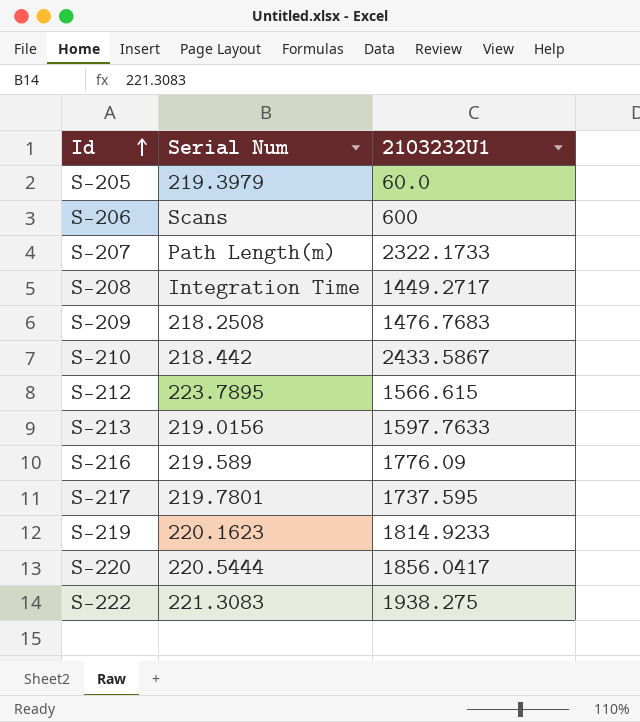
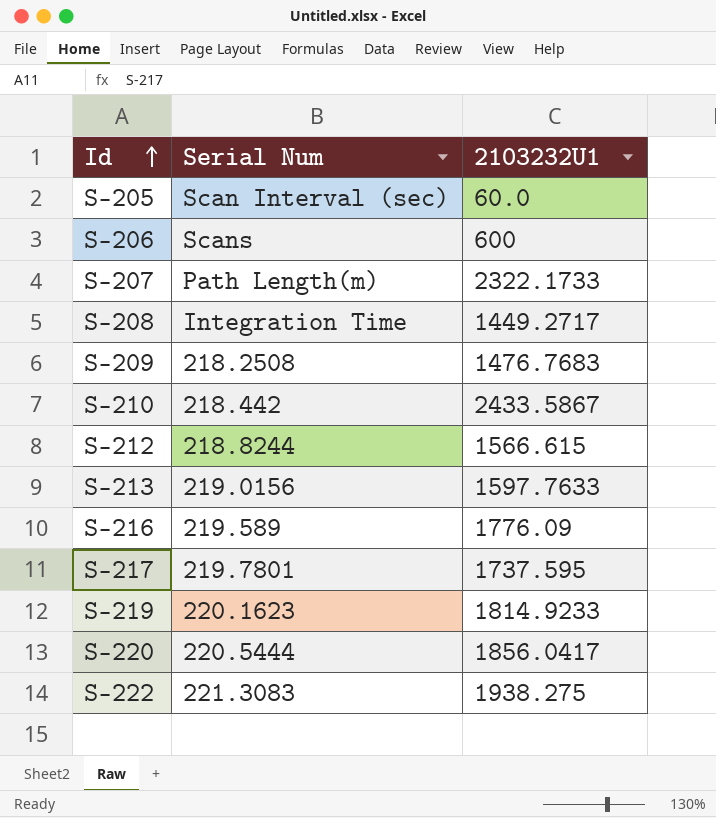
S-205 | Serial Num: 219.3979 -> Scan Interval (sec)
S-212 | Serial Num: 223.7895 -> 218.8244

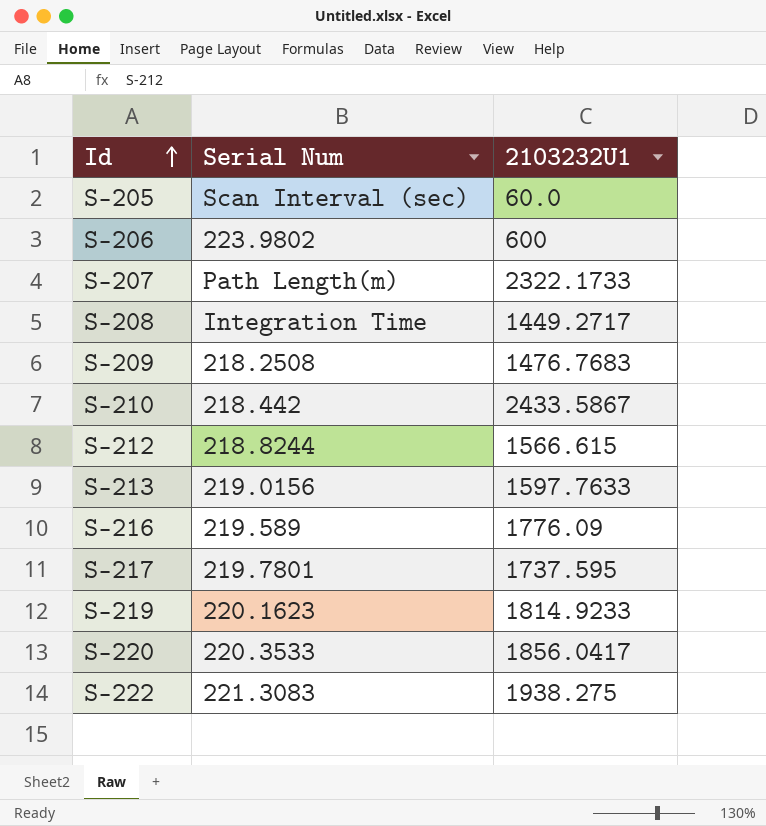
S-206 | Serial Num: Scans -> 223.9802
S-220 | Serial Num: 220.5444 -> 220.3533

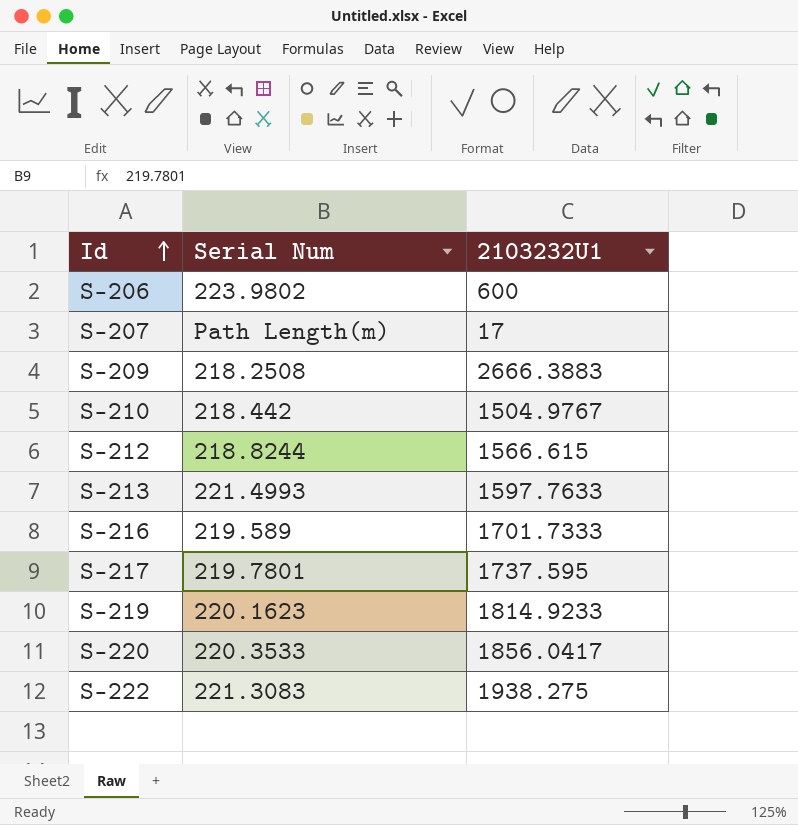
row S-205: Scan Interval (sec) | 60.0 -> none
row S-208: Integration Time | 1449.2717 -> none
S-207 | 2103232U1: 2322.1733 -> 17
S-209 | 2103232U1: 1476.7683 -> 2666.3883
S-210 | 2103232U1: 2433.5867 -> 1504.9767
S-213 | Serial Num: 219.0156 -> 221.4993
S-216 | 2103232U1: 1776.09 -> 1701.7333

